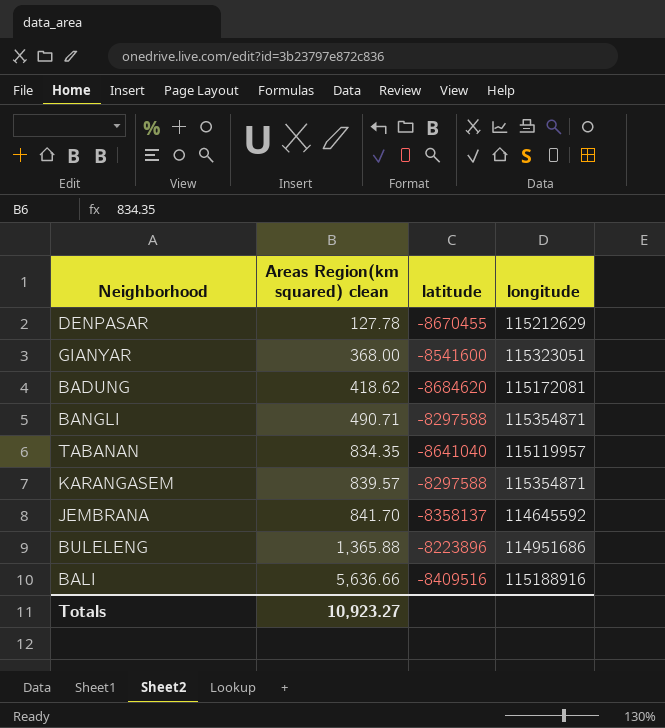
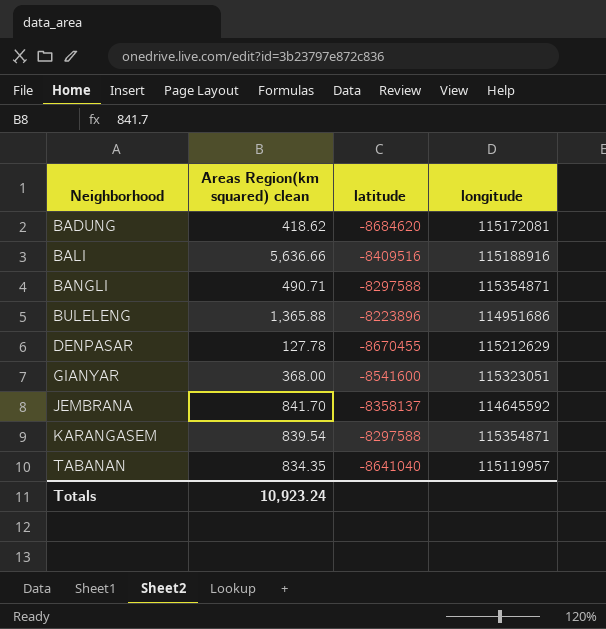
row order: Areas Region(km squared) clean ascending -> Neighborhood ascending
KARANGASEM | Areas Region(km squared) clean: 839.57 -> 839.54
Totals | Areas Region(km squared) clean: 10,923.27 -> 10,923.24

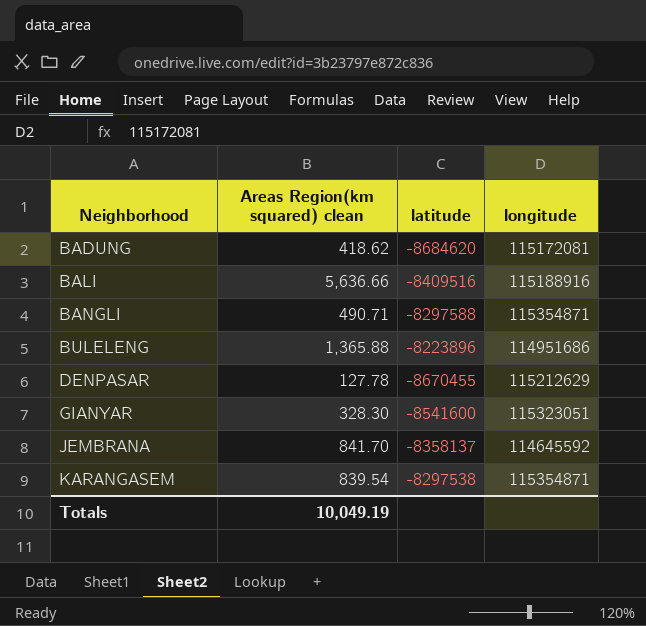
row TABANAN: 834.35 | -8641040 | 115119957 -> none
GIANYAR | Areas Region(km squared) clean: 368.00 -> 328.30
KARANGASEM | latitude: -8297588 -> -8297538
Totals | Areas Region(km squared) clean: 10,923.24 -> 10,049.19

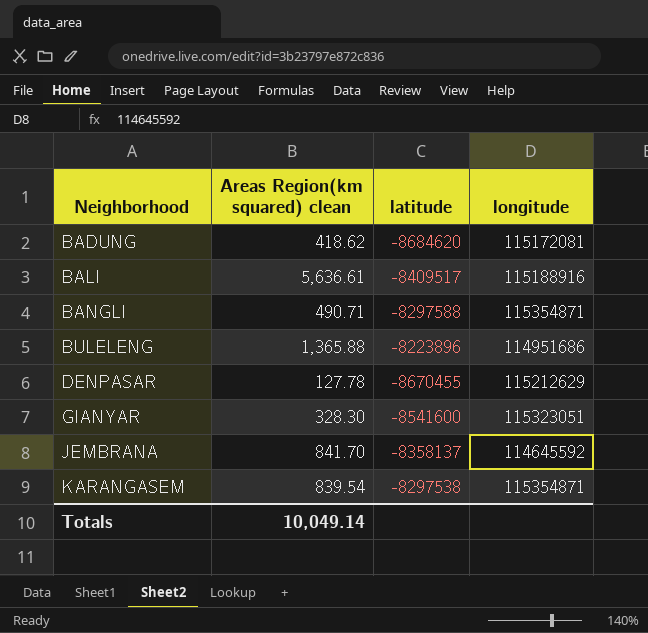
BALI | Areas Region(km squared) clean: 5,636.66 -> 5,636.61
BALI | latitude: -8409516 -> -8409517
Totals | Areas Region(km squared) clean: 10,049.19 -> 10,049.14

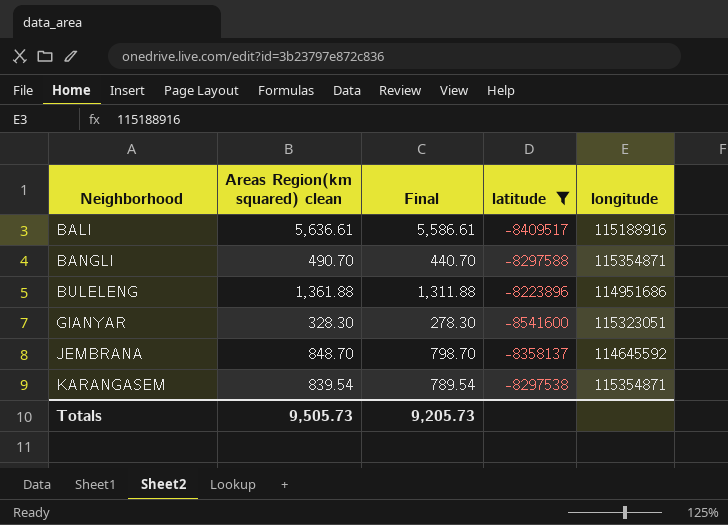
filter: none -> latitude >= -8541600
column Final | formula: none -> [Areas Region(km squared) clean] - 50
BANGLI | Areas Region(km squared) clean: 490.71 -> 490.70
BULELENG | Areas Region(km squared) clean: 1,365.88 -> 1,361.88
JEMBRANA | Areas Region(km squared) clean: 841.70 -> 848.70
Totals | Areas Region(km squared) clean: 10,049.14 -> 9,505.73

